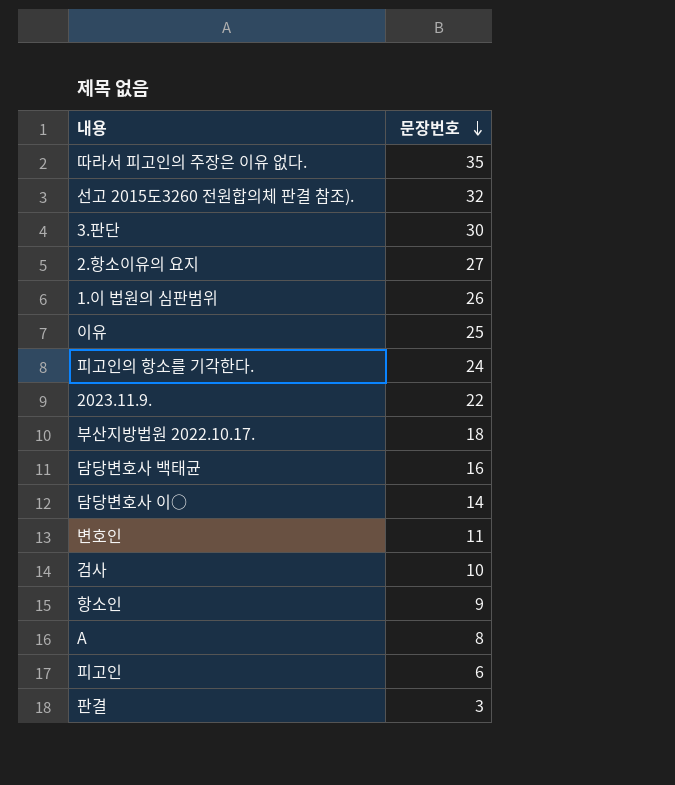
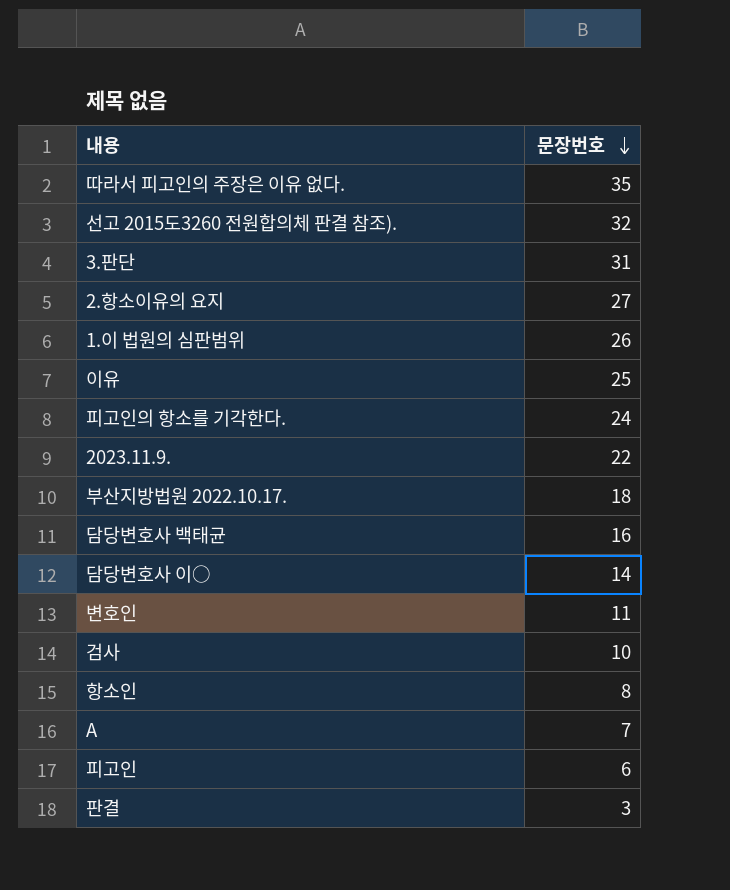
3.판단 | 문장번호: 30 -> 31
항소인 | 문장번호: 9 -> 8
A | 문장번호: 8 -> 7

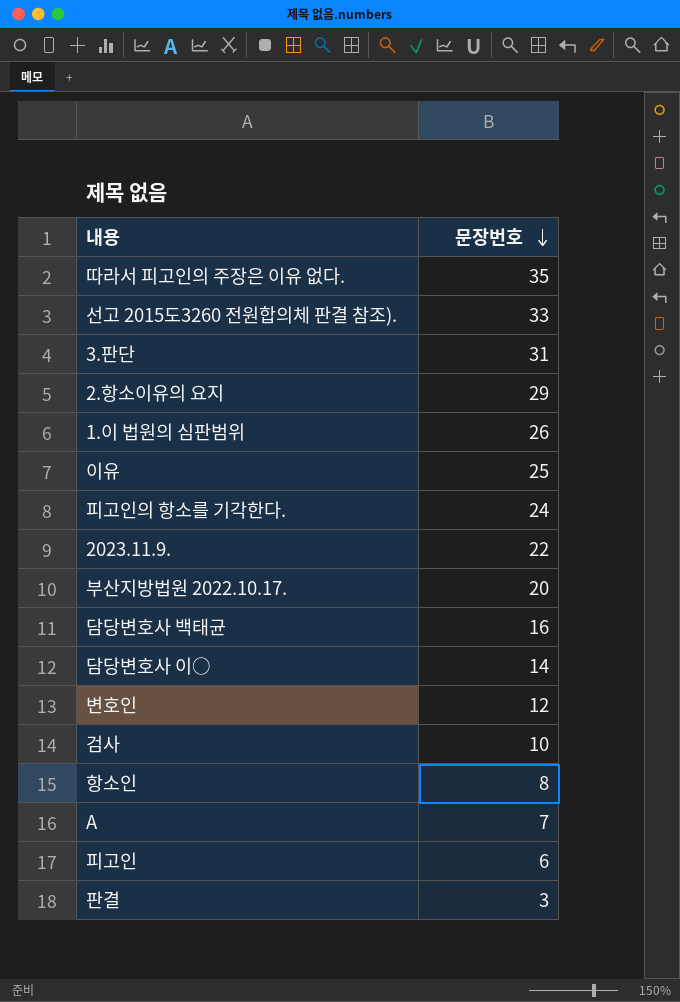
선고 2015도3260 전원합의체 판결 참조). | 문장번호: 32 -> 33
2.항소이유의 요지 | 문장번호: 27 -> 29
부산지방법원 2022.10.17. | 문장번호: 18 -> 20
변호인 | 문장번호: 11 -> 12

